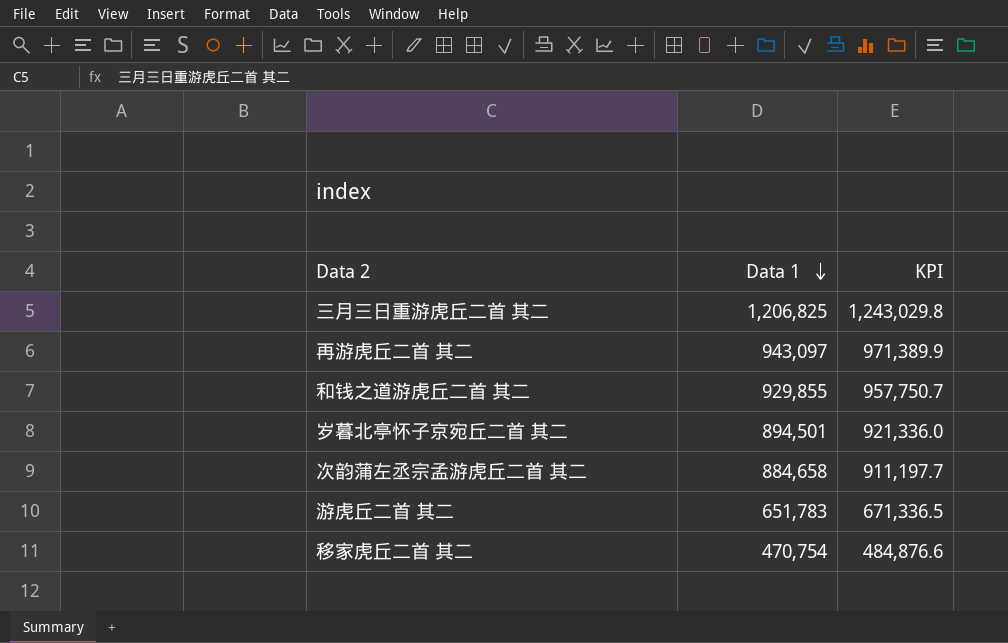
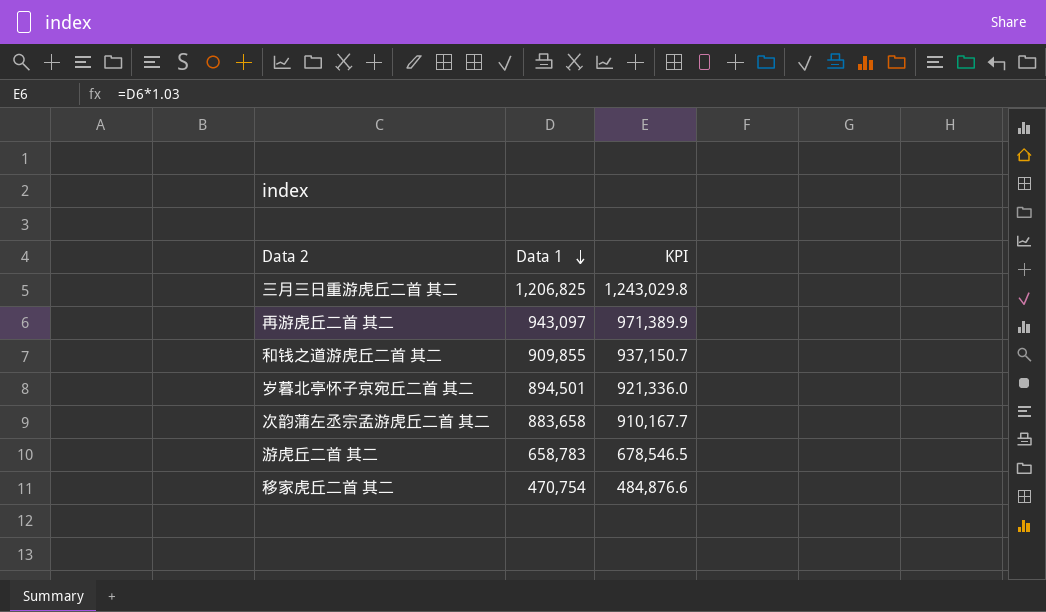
和钱之道游虎丘二首 其二 | Data 1: 929,855 -> 909,855
和钱之道游虎丘二首 其二 | KPI: 957,750.7 -> 937,150.7
次韵蒲左丞宗孟游虎丘二首 其二 | Data 1: 884,658 -> 883,658
次韵蒲左丞宗孟游虎丘二首 其二 | KPI: 911,197.7 -> 910,167.7
游虎丘二首 其二 | Data 1: 651,783 -> 658,783
游虎丘二首 其二 | KPI: 671,336.5 -> 678,546.5

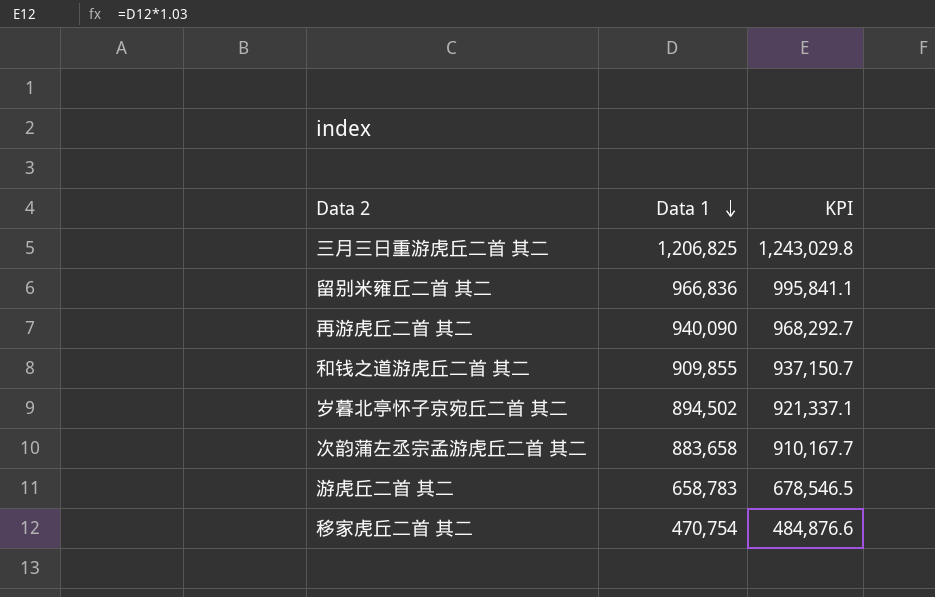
row 留别米雍丘二首 其二: none -> 966,836 | 995,841.1
再游虎丘二首 其二 | Data 1: 943,097 -> 940,090
再游虎丘二首 其二 | KPI: 971,389.9 -> 968,292.7
岁暮北亭怀子京宛丘二首 其二 | Data 1: 894,501 -> 894,502
岁暮北亭怀子京宛丘二首 其二 | KPI: 921,336.0 -> 921,337.1

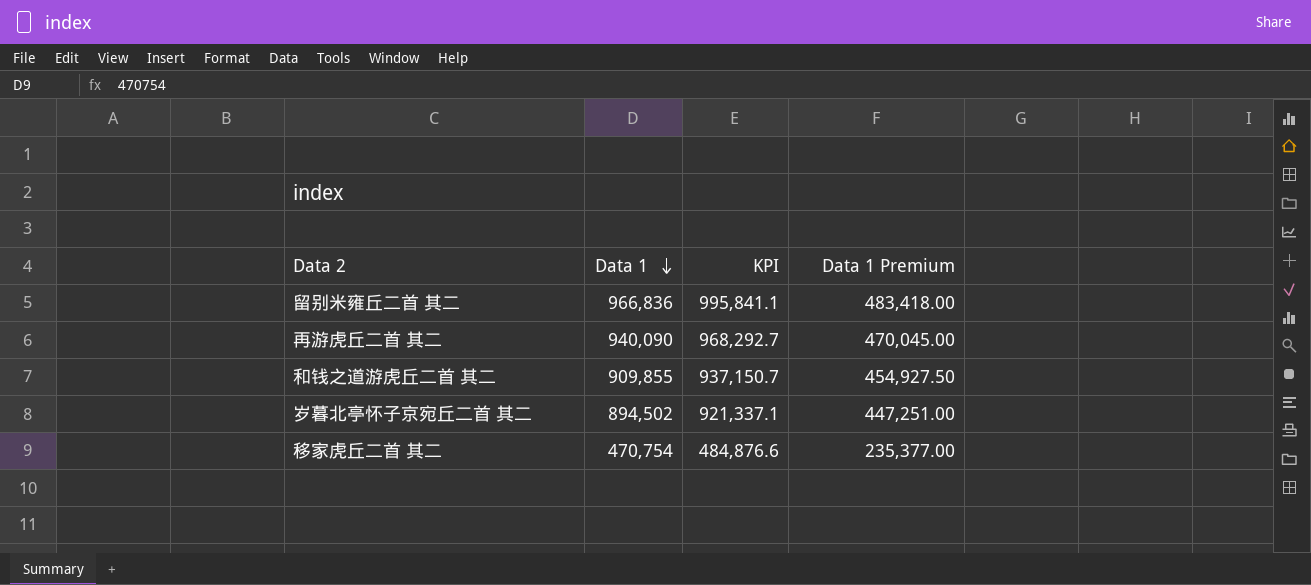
column Data 1 Premium | formula: none -> [Data 1] * 0.5
row 三月三日重游虎丘二首 其二: 1,206,825 | 1,243,029.8 -> none
row 次韵蒲左丞宗孟游虎丘二首 其二: 883,658 | 910,167.7 -> none
row 游虎丘二首 其二: 658,783 | 678,546.5 -> none

